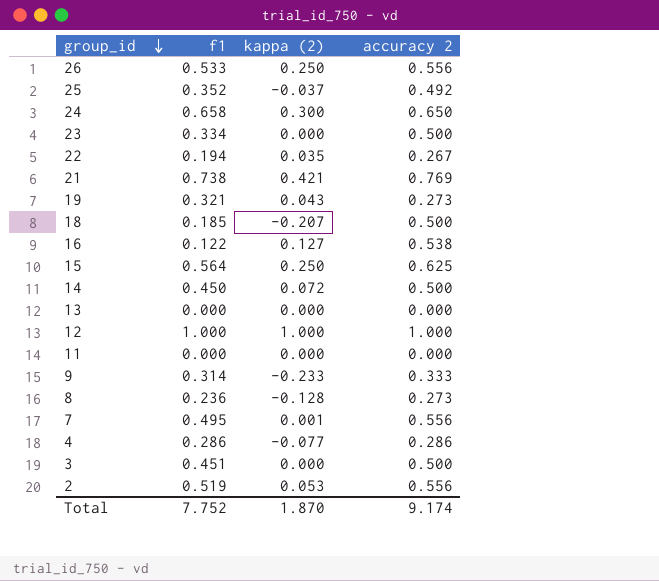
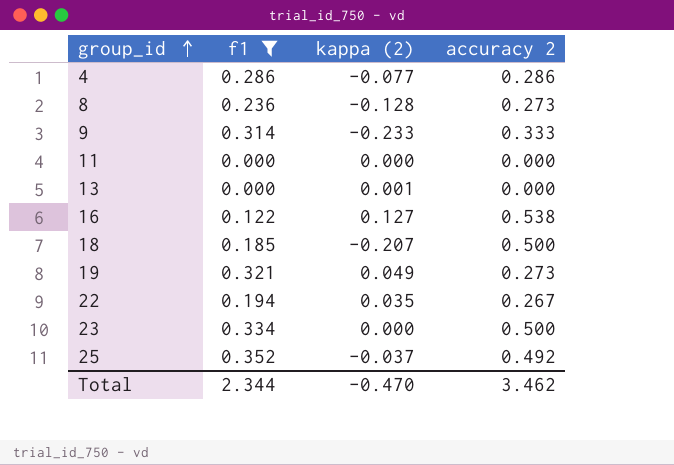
filter: none -> f1 <= 0.352
row order: group_id descending -> group_id ascending
13 | kappa (2): 0.000 -> 0.001
19 | kappa (2): 0.043 -> 0.049
Total | f1: 7.752 -> 2.344
Total | kappa (2): 1.870 -> -0.470
Total | accuracy 2: 9.174 -> 3.462

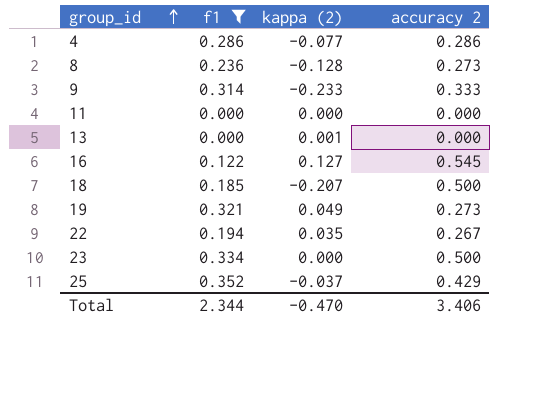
16 | accuracy 2: 0.538 -> 0.545
25 | accuracy 2: 0.492 -> 0.429
Total | accuracy 2: 3.462 -> 3.406

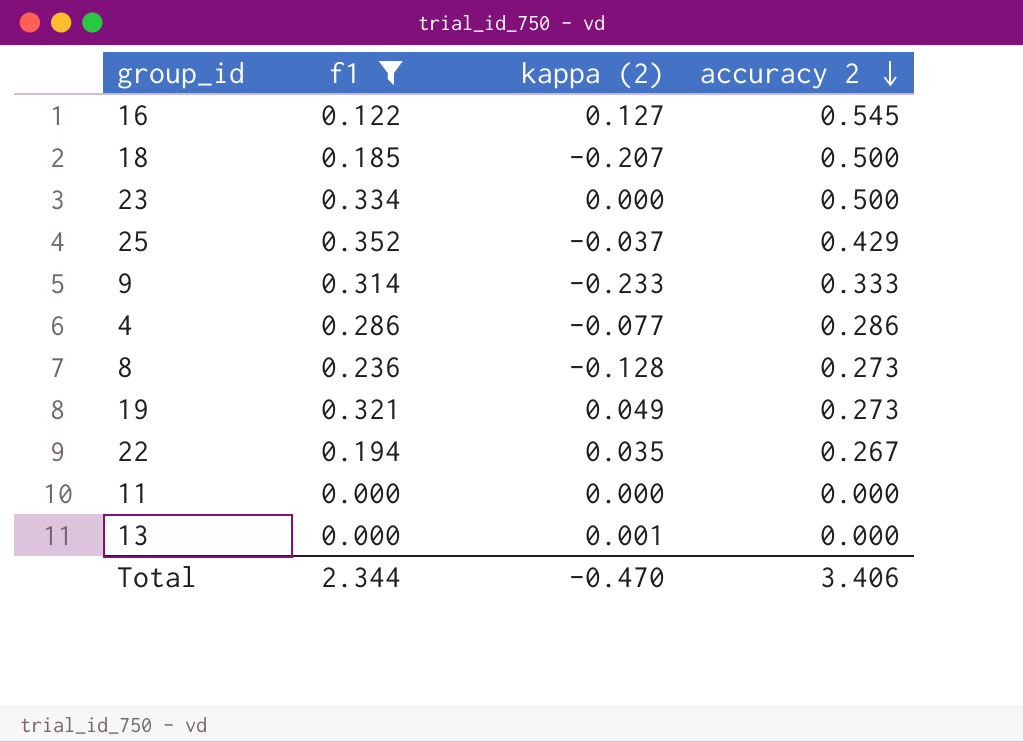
row order: group_id ascending -> accuracy 2 descending

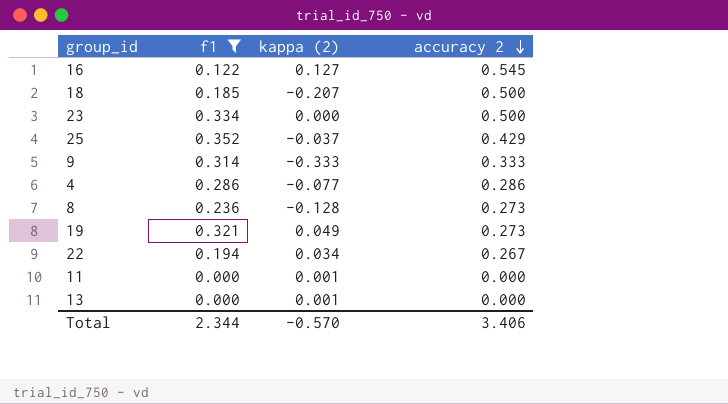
9 | kappa (2): -0.233 -> -0.333
22 | kappa (2): 0.035 -> 0.034
11 | kappa (2): 0.000 -> 0.001
Total | kappa (2): -0.470 -> -0.570

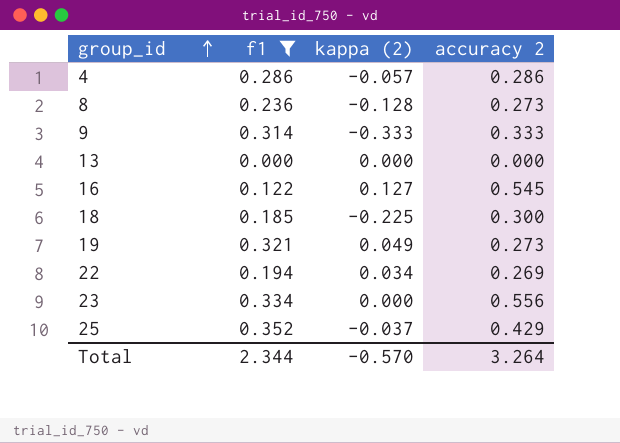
row order: accuracy 2 descending -> group_id ascending
row 11: 0.000 | 0.001 | 0.000 -> none
4 | kappa (2): -0.077 -> -0.057
13 | kappa (2): 0.001 -> 0.000
18 | kappa (2): -0.207 -> -0.225
18 | accuracy 2: 0.500 -> 0.300
22 | accuracy 2: 0.267 -> 0.269
23 | accuracy 2: 0.500 -> 0.556
Total | accuracy 2: 3.406 -> 3.264

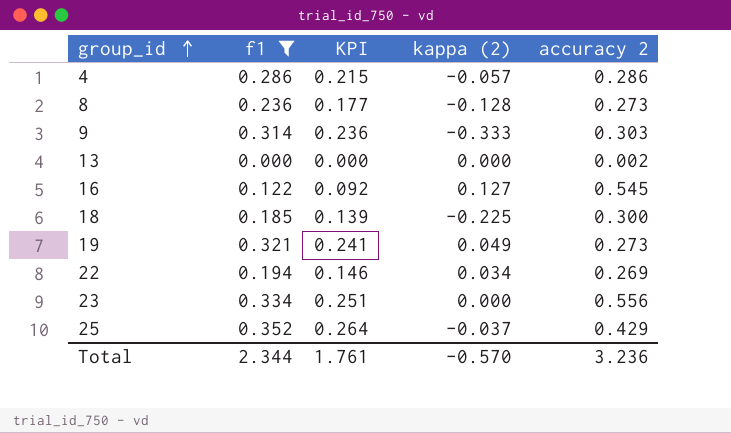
column KPI | formula: none -> [f1] * 0.75
9 | accuracy 2: 0.333 -> 0.303
13 | accuracy 2: 0.000 -> 0.002
Total | accuracy 2: 3.264 -> 3.236

